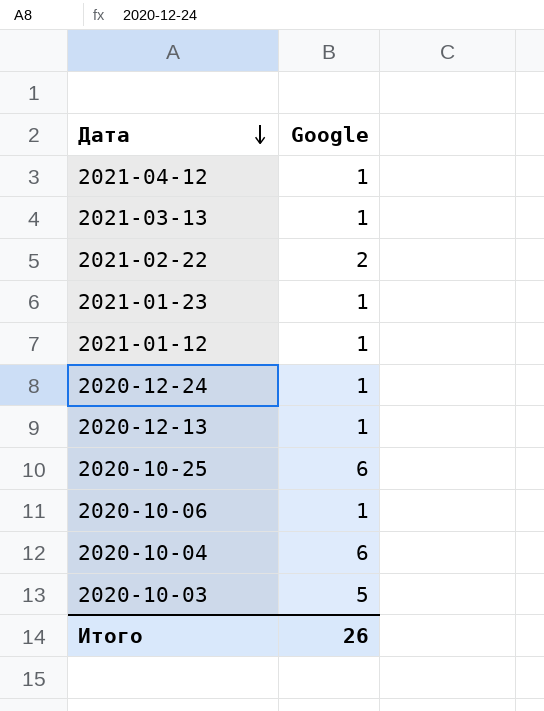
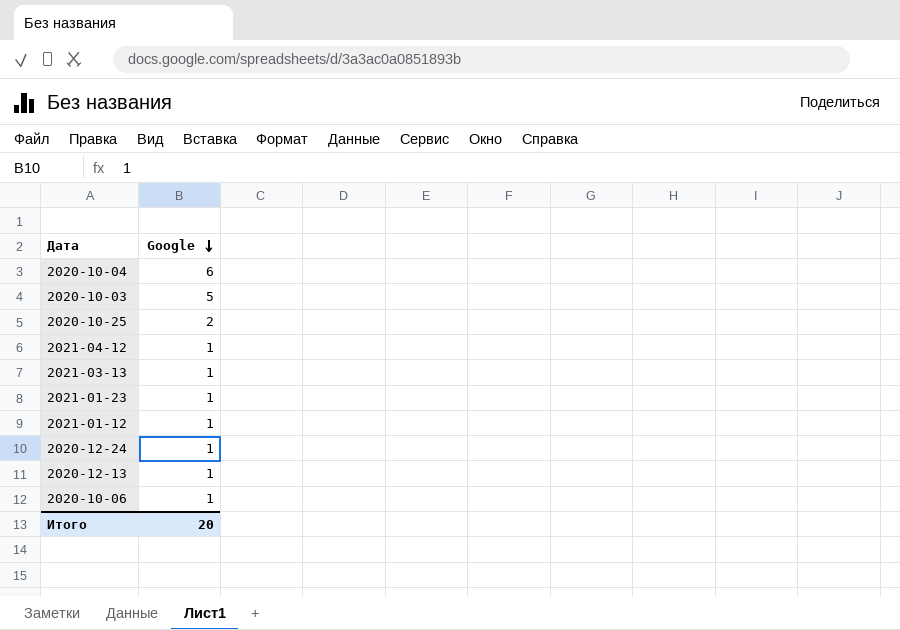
row order: Дата descending -> Google descending
row 2021-02-22: 2 -> none
2020-10-25 | Google: 6 -> 2
Итого | Google: 26 -> 20

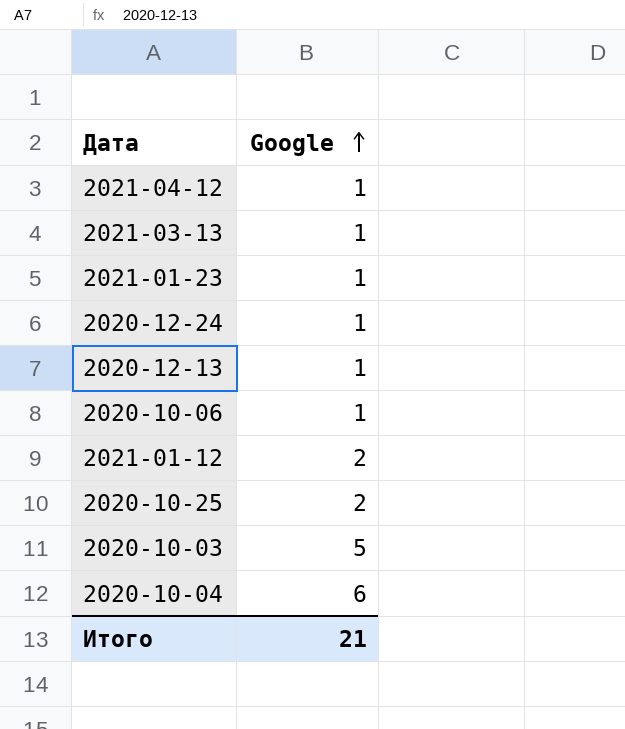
row order: Google descending -> Google ascending
2021-01-12 | Google: 1 -> 2
Итого | Google: 20 -> 21

